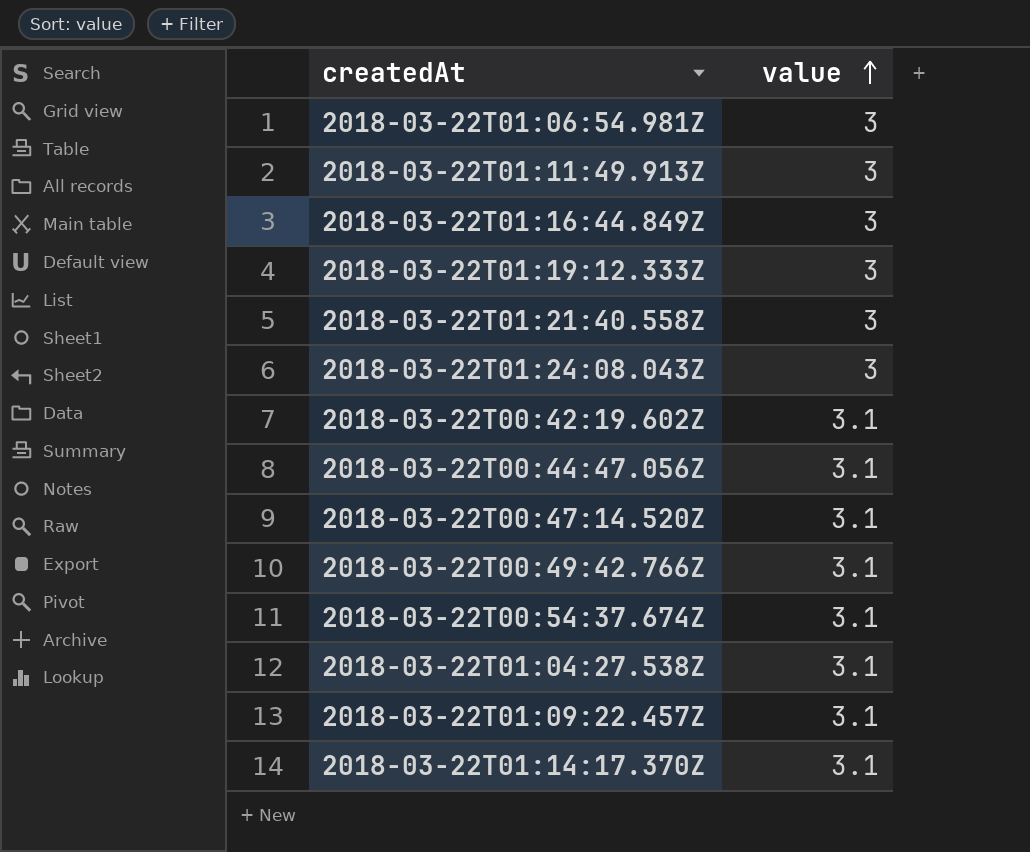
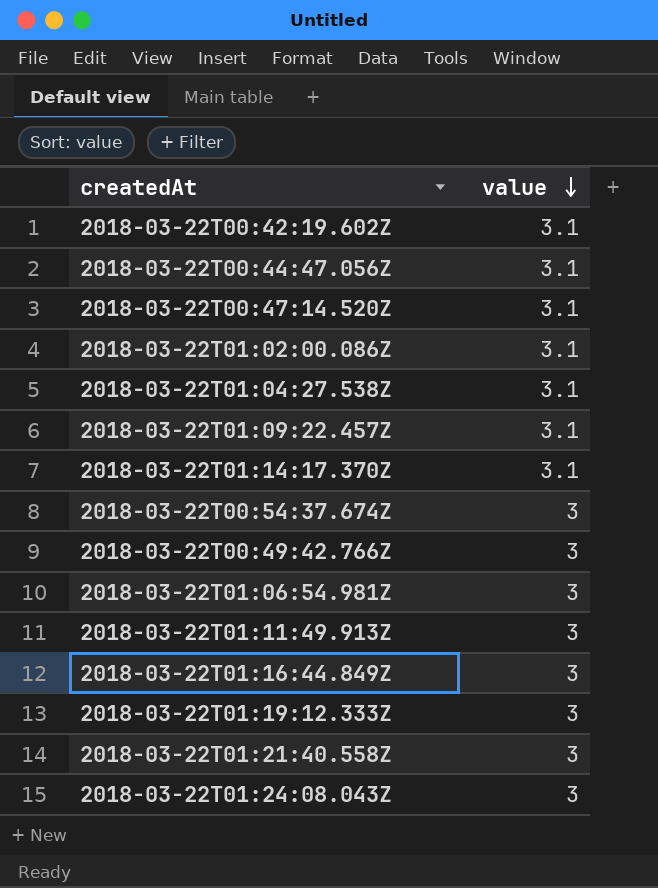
row order: value ascending -> value descending
row 2018-03-22T01:02:00.086Z: none -> 3.1
2018-03-22T00:54:37.674Z | value: 3.1 -> 3
2018-03-22T00:49:42.766Z | value: 3.1 -> 3

